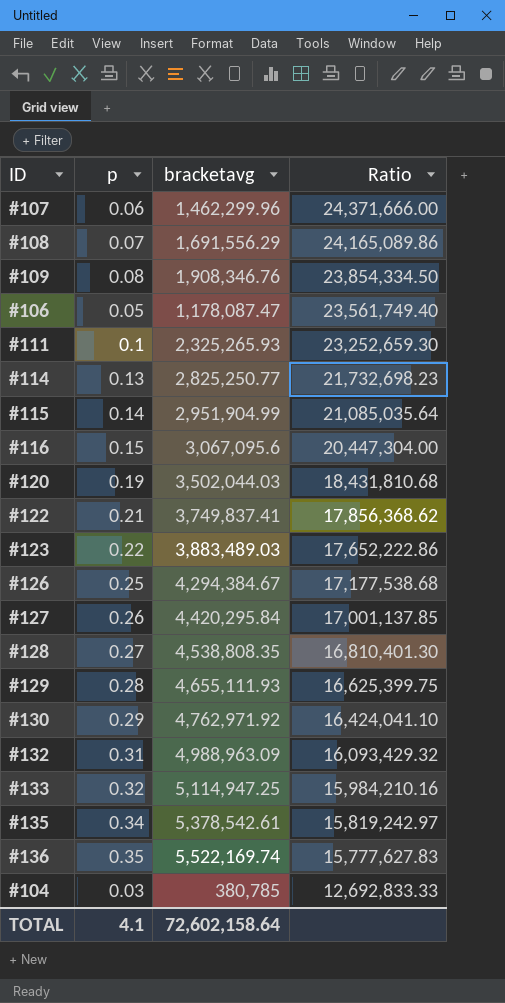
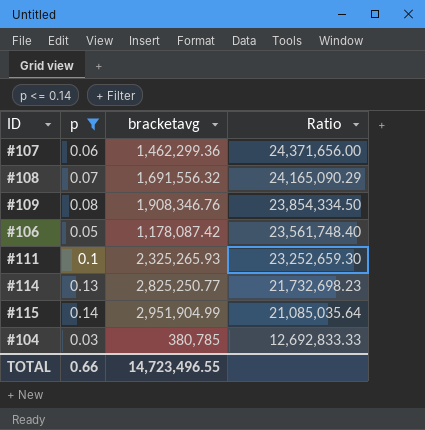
filter: none -> p <= 0.14
#107 | bracketavg: 1,462,299.96 -> 1,462,299.36
#107 | Ratio: 24,371,666.00 -> 24,371,656.00
#108 | bracketavg: 1,691,556.29 -> 1,691,556.32
#108 | Ratio: 24,165,089.86 -> 24,165,090.29
#106 | bracketavg: 1,178,087.47 -> 1,178,087.42
#106 | Ratio: 23,561,749.40 -> 23,561,748.40
TOTAL | p: 4.1 -> 0.66
TOTAL | bracketavg: 72,602,158.64 -> 14,723,496.55

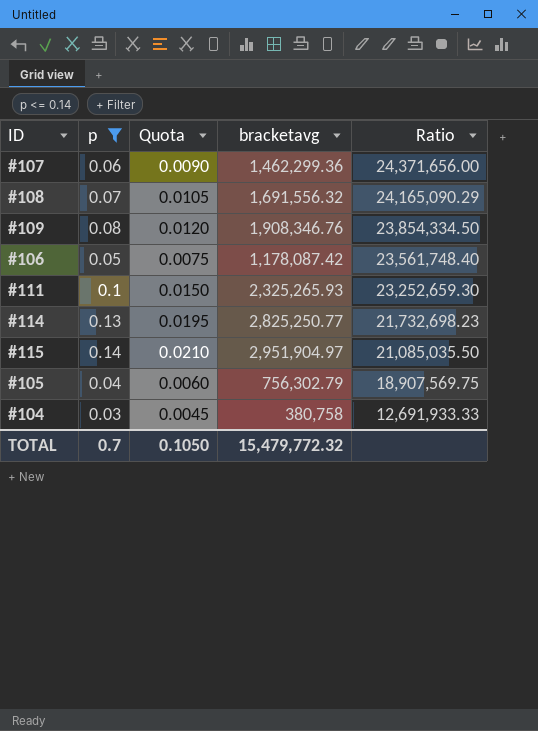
column Quota | formula: none -> [p] * 0.15
#115 | bracketavg: 2,951,904.99 -> 2,951,904.97
#115 | Ratio: 21,085,035.64 -> 21,085,035.50
row #105: none -> 0.04 | 0.0060 | 756,302.79 | 18,907,569.75
#104 | bracketavg: 380,785 -> 380,758
#104 | Ratio: 12,692,833.33 -> 12,691,933.33
TOTAL | p: 0.66 -> 0.7
TOTAL | bracketavg: 14,723,496.55 -> 15,479,772.32

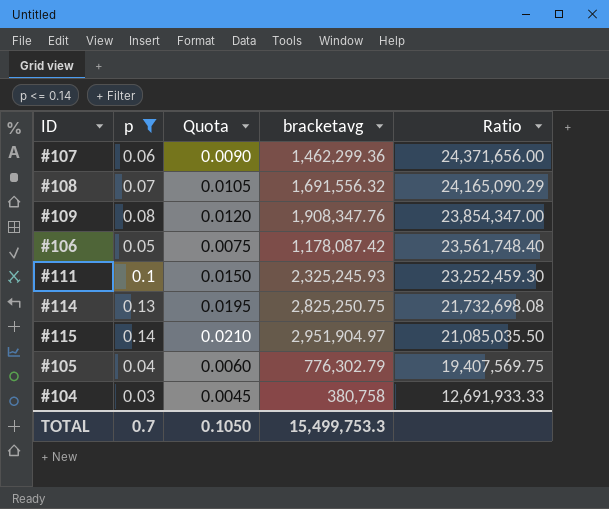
#109 | bracketavg: 1,908,346.76 -> 1,908,347.76
#109 | Ratio: 23,854,334.50 -> 23,854,347.00
#111 | bracketavg: 2,325,265.93 -> 2,325,245.93
#111 | Ratio: 23,252,659.30 -> 23,252,459.30
#114 | bracketavg: 2,825,250.77 -> 2,825,250.75
#114 | Ratio: 21,732,698.23 -> 21,732,698.08
#105 | bracketavg: 756,302.79 -> 776,302.79
#105 | Ratio: 18,907,569.75 -> 19,407,569.75
TOTAL | bracketavg: 15,479,772.32 -> 15,499,753.3

